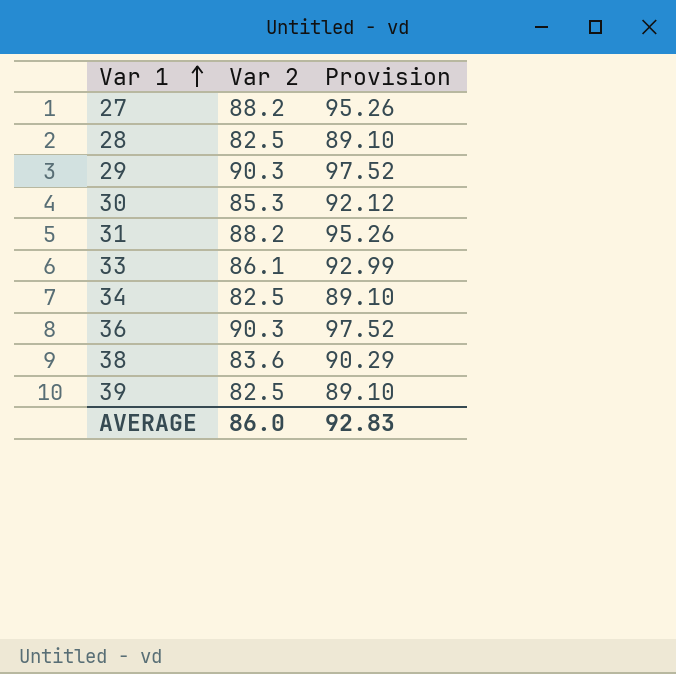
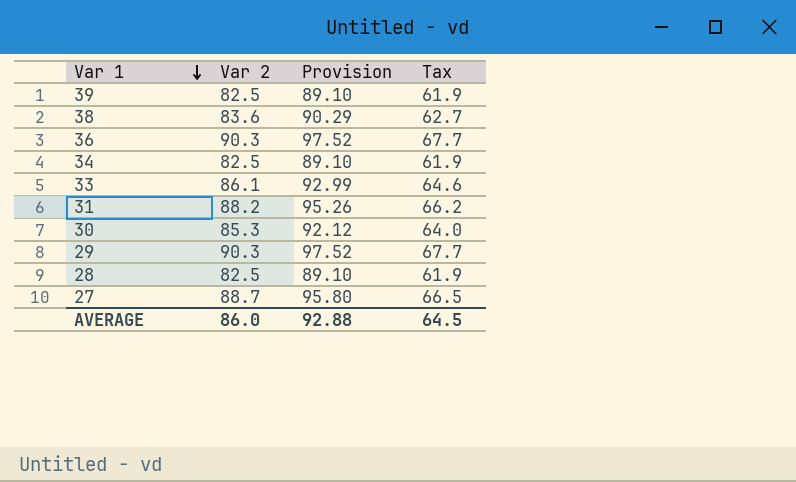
row order: Var 1 ascending -> Var 1 descending
column Tax | formula: none -> [Var 2] * 0.75
27 | Var 2: 88.2 -> 88.7
27 | Provision: 95.26 -> 95.80
AVERAGE | Provision: 92.83 -> 92.88

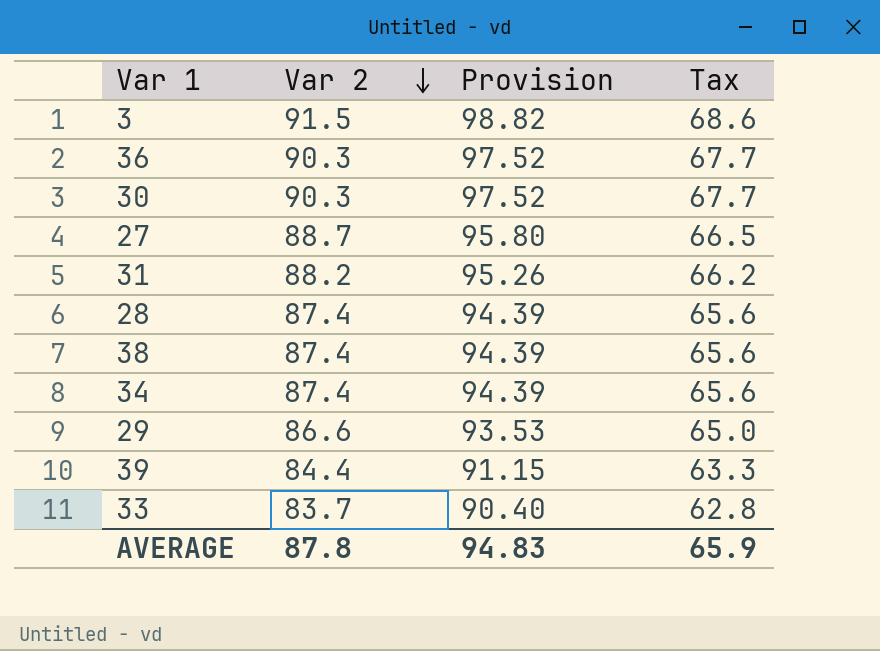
row order: Var 1 descending -> Var 2 descending
row 3: none -> 91.5 | 98.82 | 68.6
30 | Var 2: 85.3 -> 90.3
30 | Provision: 92.12 -> 97.52
30 | Tax: 64.0 -> 67.7
28 | Var 2: 82.5 -> 87.4
28 | Provision: 89.10 -> 94.39
28 | Tax: 61.9 -> 65.6
38 | Var 2: 83.6 -> 87.4
38 | Provision: 90.29 -> 94.39
38 | Tax: 62.7 -> 65.6
34 | Var 2: 82.5 -> 87.4
34 | Provision: 89.10 -> 94.39
34 | Tax: 61.9 -> 65.6
29 | Var 2: 90.3 -> 86.6
29 | Provision: 97.52 -> 93.53
29 | Tax: 67.7 -> 65.0
39 | Var 2: 82.5 -> 84.4
39 | Provision: 89.10 -> 91.15
39 | Tax: 61.9 -> 63.3
33 | Var 2: 86.1 -> 83.7
33 | Provision: 92.99 -> 90.40
33 | Tax: 64.6 -> 62.8
AVERAGE | Var 2: 86.0 -> 87.8
AVERAGE | Provision: 92.88 -> 94.83
AVERAGE | Tax: 64.5 -> 65.9

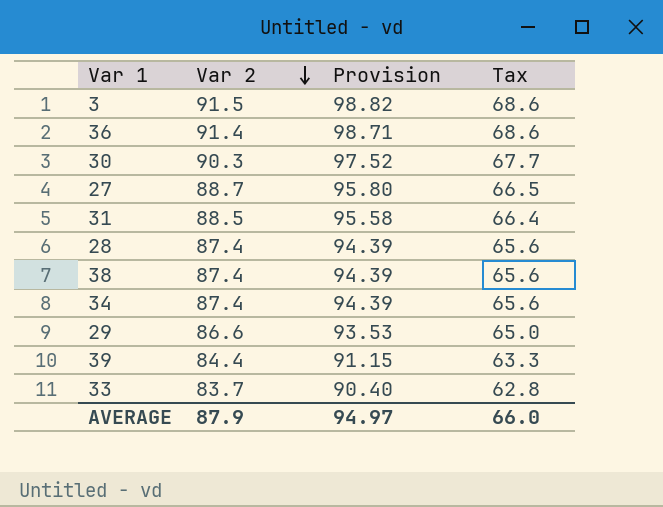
36 | Var 2: 90.3 -> 91.4
36 | Provision: 97.52 -> 98.71
36 | Tax: 67.7 -> 68.6
31 | Var 2: 88.2 -> 88.5
31 | Provision: 95.26 -> 95.58
31 | Tax: 66.2 -> 66.4
AVERAGE | Var 2: 87.8 -> 87.9
AVERAGE | Provision: 94.83 -> 94.97
AVERAGE | Tax: 65.9 -> 66.0

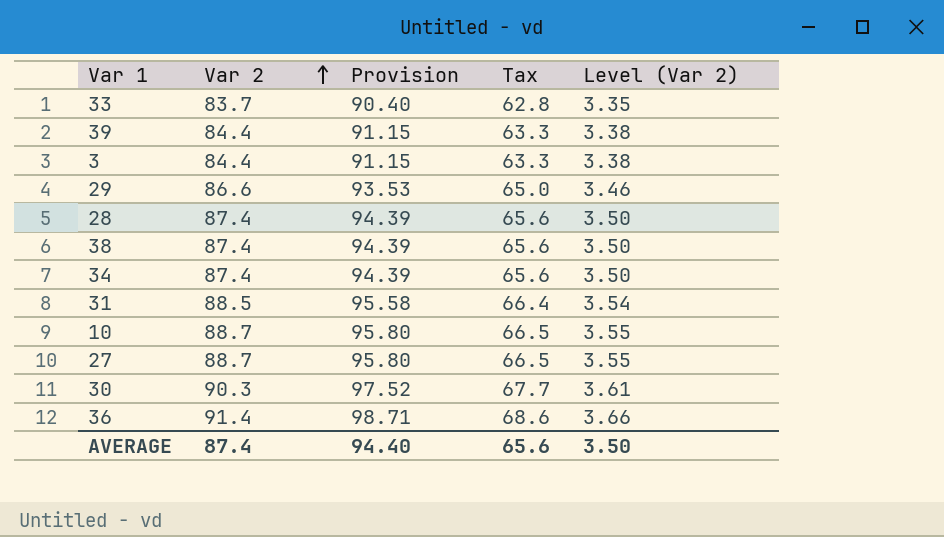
row order: Var 2 descending -> Var 2 ascending
column Level (Var 2) | formula: none -> [Var 2] * 0.04
3 | Var 2: 91.5 -> 84.4
3 | Provision: 98.82 -> 91.15
3 | Tax: 68.6 -> 63.3
row 10: none -> 88.7 | 95.80 | 66.5 | 3.55
AVERAGE | Var 2: 87.9 -> 87.4
AVERAGE | Provision: 94.97 -> 94.40
AVERAGE | Tax: 66.0 -> 65.6

